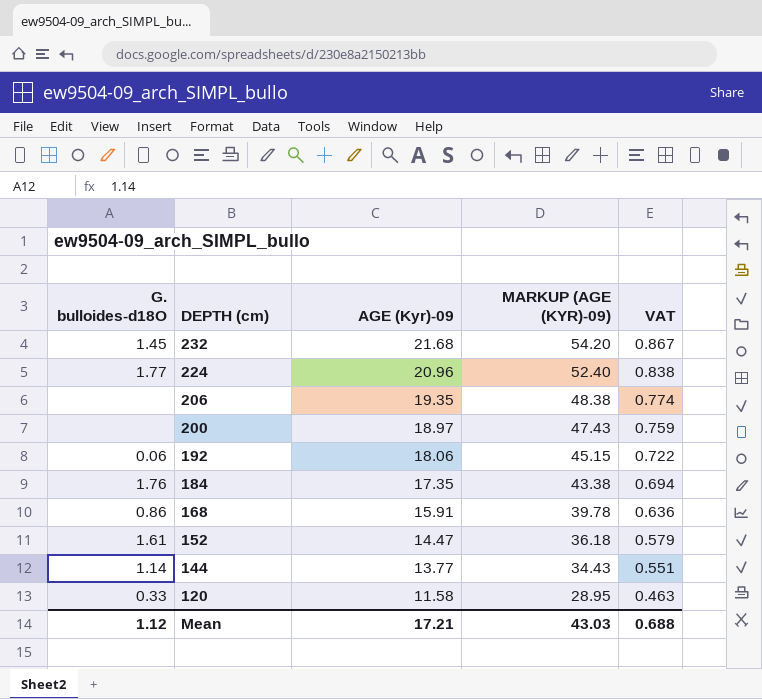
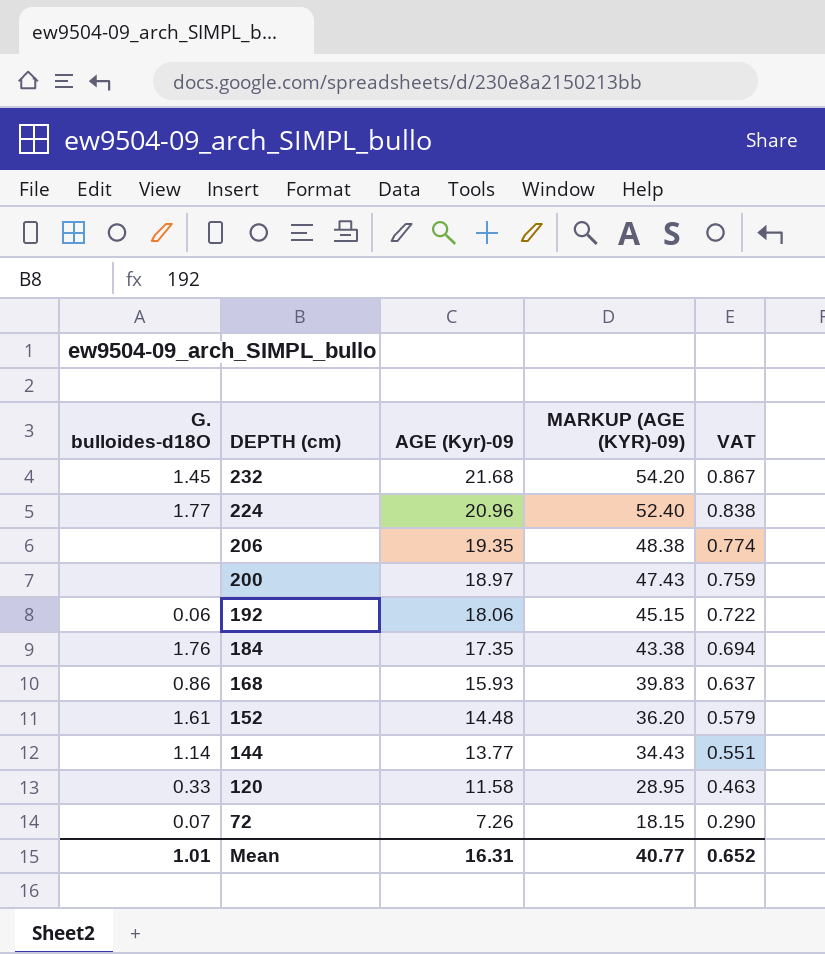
168 | AGE (Kyr)-09: 15.91 -> 15.93
168 | MARKUP (AGE (KYR)-09): 39.78 -> 39.83
168 | VAT: 0.636 -> 0.637
152 | AGE (Kyr)-09: 14.47 -> 14.48
152 | MARKUP (AGE (KYR)-09): 36.18 -> 36.20
row 72: none -> 0.07 | 7.26 | 18.15 | 0.290
Mean | G. bulloides-d18O: 1.12 -> 1.01
Mean | AGE (Kyr)-09: 17.21 -> 16.31
Mean | MARKUP (AGE (KYR)-09): 43.03 -> 40.77
Mean | VAT: 0.688 -> 0.652

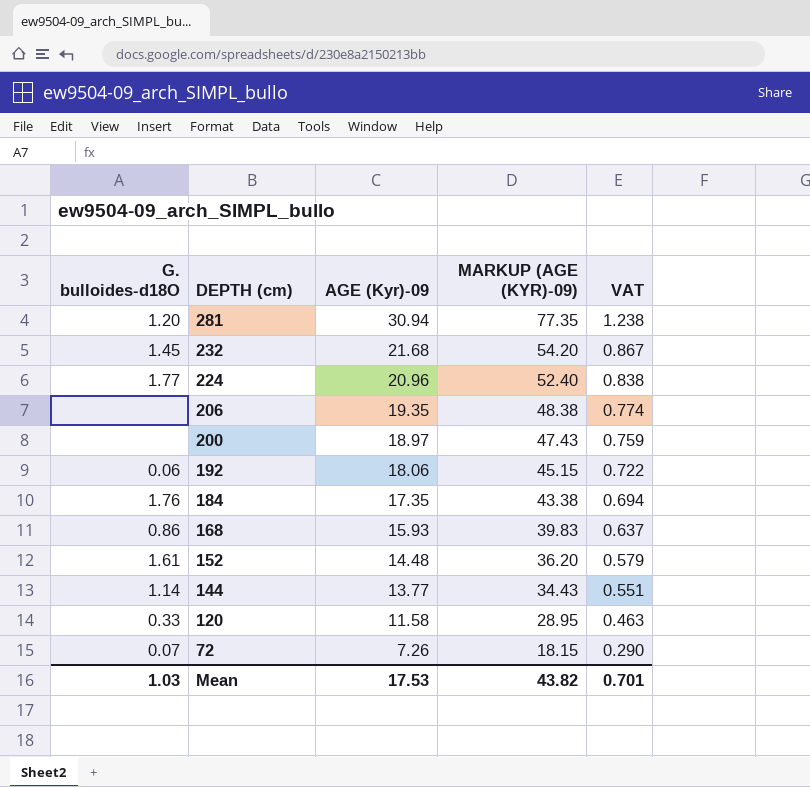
row 281: none -> 1.20 | 30.94 | 77.35 | 1.238
Mean | G. bulloides-d18O: 1.01 -> 1.03
Mean | AGE (Kyr)-09: 16.31 -> 17.53
Mean | MARKUP (AGE (KYR)-09): 40.77 -> 43.82
Mean | VAT: 0.652 -> 0.701

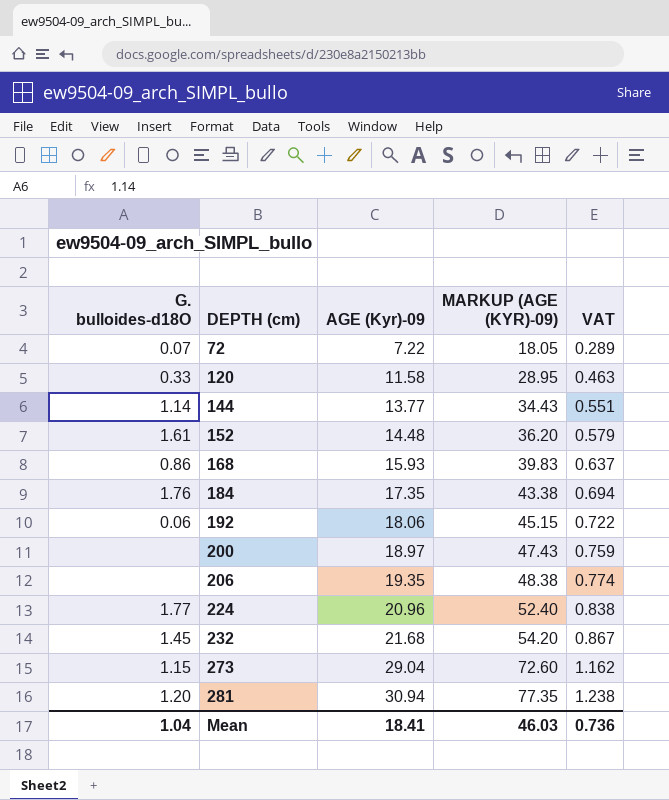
row order: DEPTH (cm) descending -> DEPTH (cm) ascending
72 | AGE (Kyr)-09: 7.26 -> 7.22
72 | MARKUP (AGE (KYR)-09): 18.15 -> 18.05
72 | VAT: 0.290 -> 0.289
row 273: none -> 1.15 | 29.04 | 72.60 | 1.162
Mean | G. bulloides-d18O: 1.03 -> 1.04
Mean | AGE (Kyr)-09: 17.53 -> 18.41
Mean | MARKUP (AGE (KYR)-09): 43.82 -> 46.03
Mean | VAT: 0.701 -> 0.736

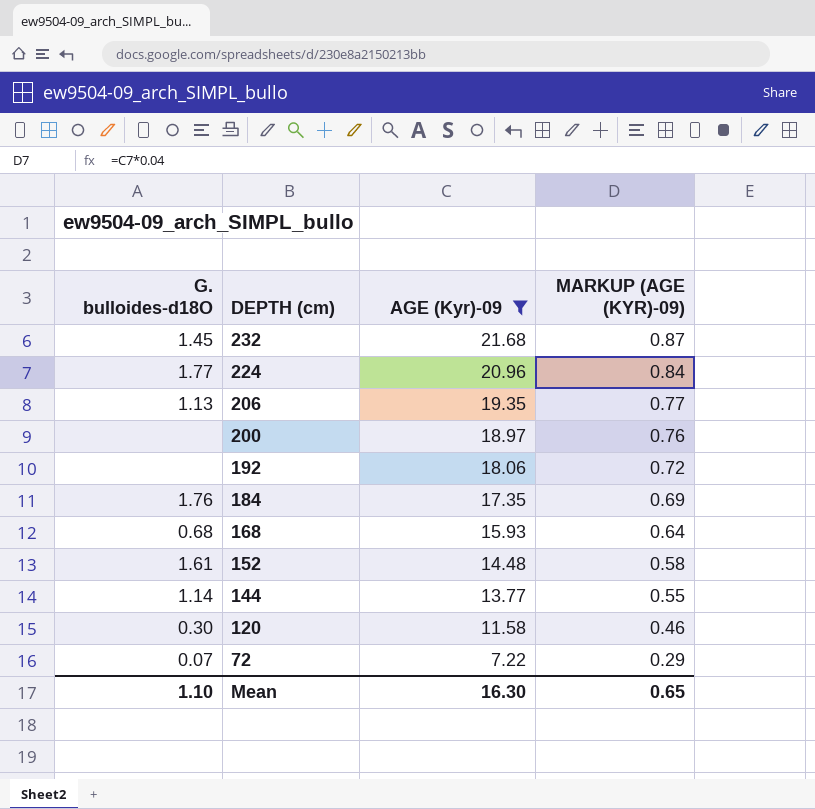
filter: none -> AGE (Kyr)-09 <= 21.68
row order: DEPTH (cm) ascending -> DEPTH (cm) descending
column VAT | formula: [AGE (Kyr)-09] * 0.04 -> none
column MARKUP (AGE (KYR)-09) | formula: [AGE (Kyr)-09] * 2.5 -> [AGE (Kyr)-09] * 0.04
206 | G. bulloides-d18O: none -> 1.13
192 | G. bulloides-d18O: 0.06 -> none
168 | G. bulloides-d18O: 0.86 -> 0.68
120 | G. bulloides-d18O: 0.33 -> 0.30
Mean | G. bulloides-d18O: 1.04 -> 1.10
Mean | AGE (Kyr)-09: 18.41 -> 16.30
Mean | MARKUP (AGE (KYR)-09): 46.03 -> 0.65

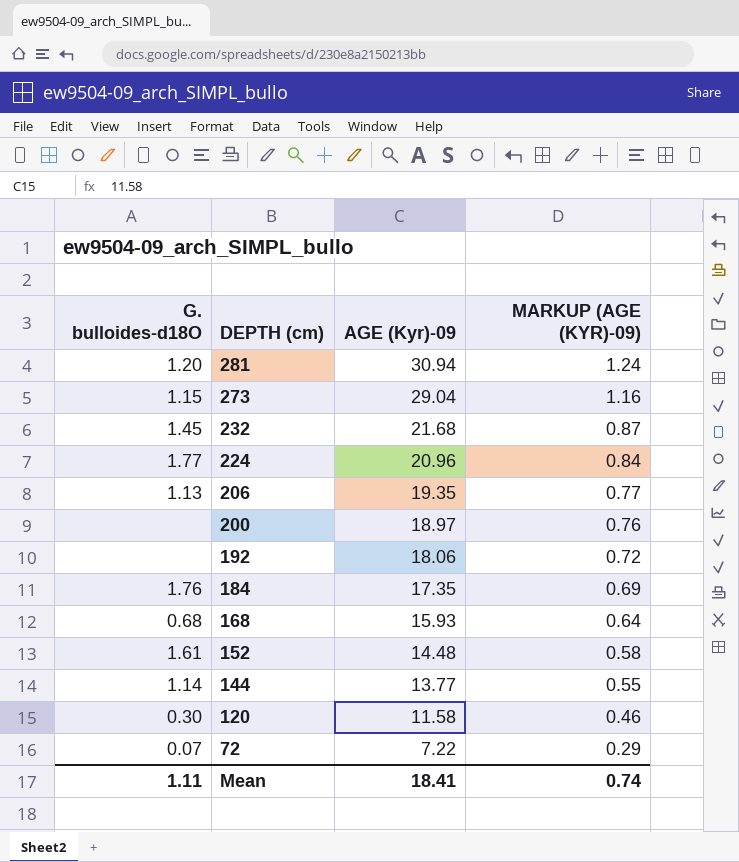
filter: AGE (Kyr)-09 <= 21.68 -> none
Mean | G. bulloides-d18O: 1.10 -> 1.11
Mean | AGE (Kyr)-09: 16.30 -> 18.41
Mean | MARKUP (AGE (KYR)-09): 0.65 -> 0.74

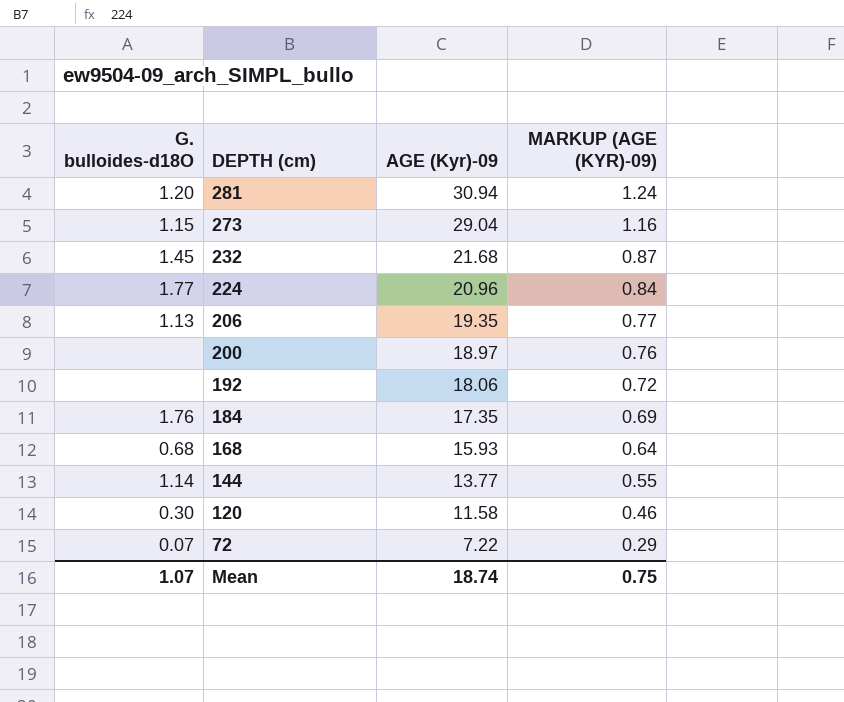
row 152: 1.61 | 14.48 | 0.58 -> none
Mean | G. bulloides-d18O: 1.11 -> 1.07
Mean | AGE (Kyr)-09: 18.41 -> 18.74
Mean | MARKUP (AGE (KYR)-09): 0.74 -> 0.75

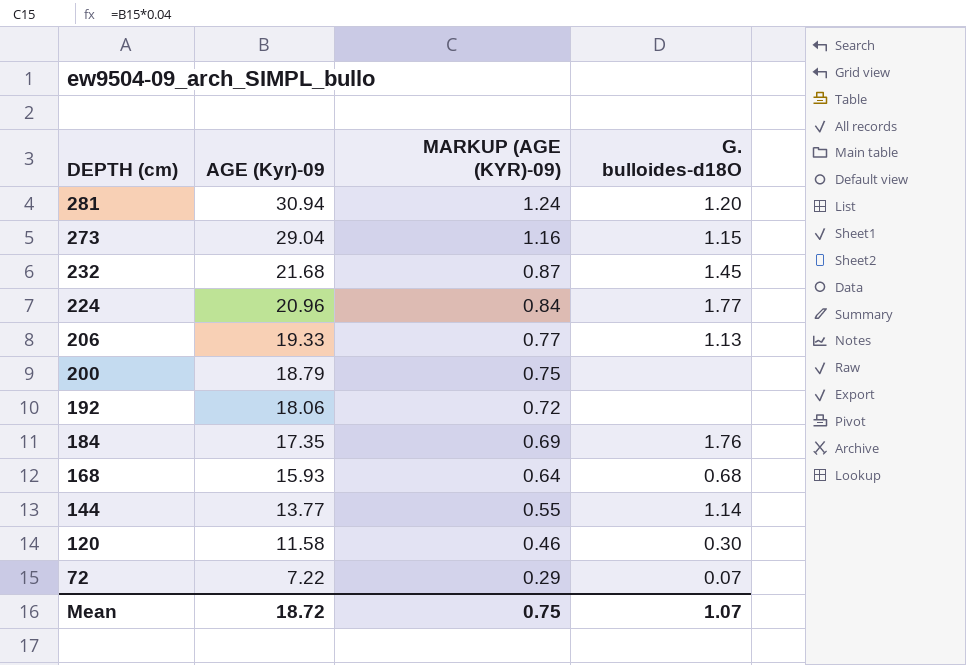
column G. bulloides-d18O | position: 1 -> 4
206 | AGE (Kyr)-09: 19.35 -> 19.33
200 | AGE (Kyr)-09: 18.97 -> 18.79
200 | MARKUP (AGE (KYR)-09): 0.76 -> 0.75
Mean | AGE (Kyr)-09: 18.74 -> 18.72

